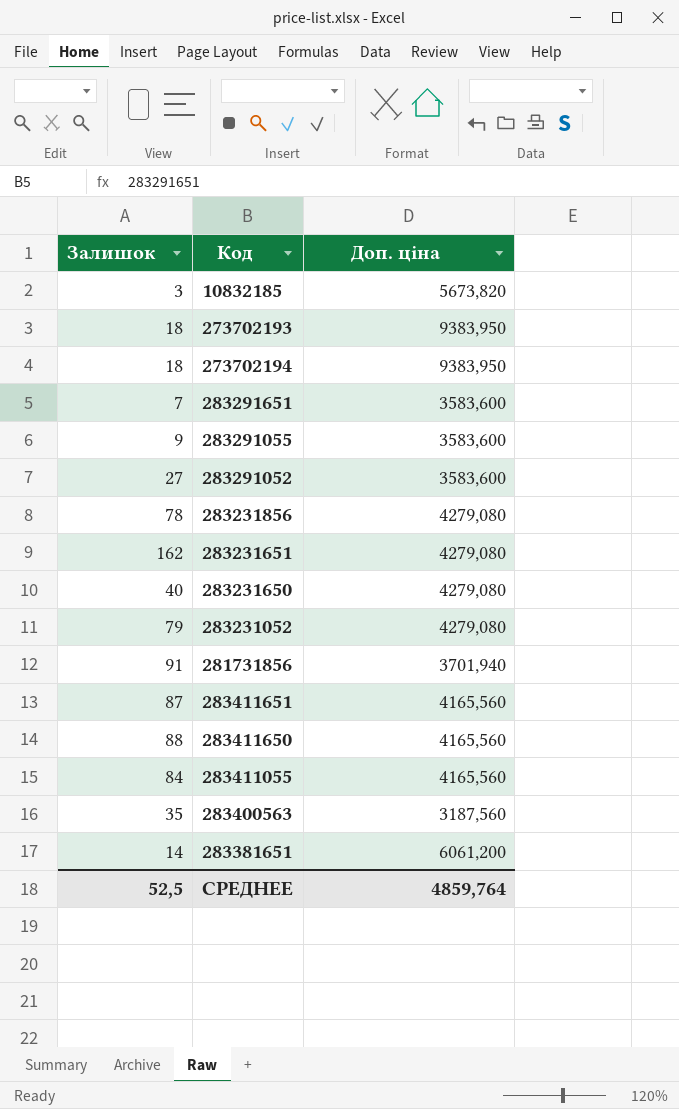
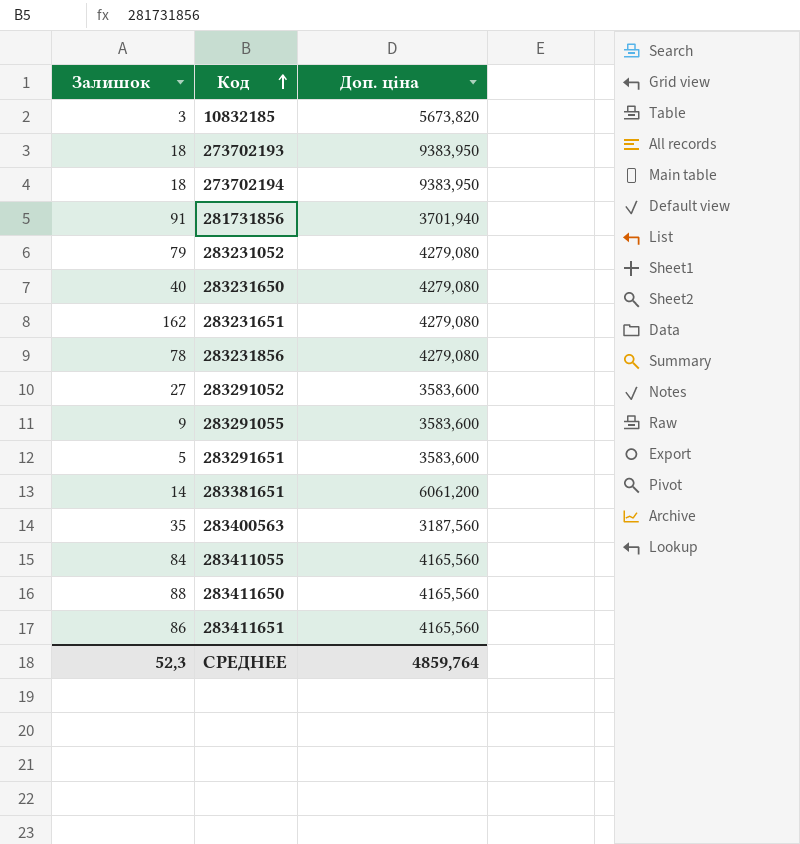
row order: none -> Код ascending
283291651 | Залишок: 7 -> 5
283411651 | Залишок: 87 -> 86
СРЕДНЕЕ | Залишок: 52,5 -> 52,3

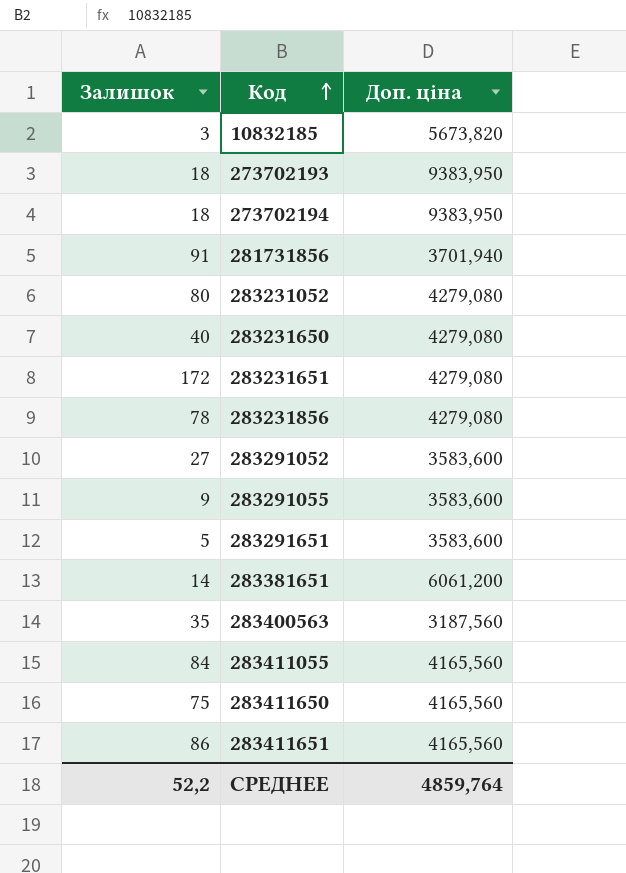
283231052 | Залишок: 79 -> 80
283231651 | Залишок: 162 -> 172
283411650 | Залишок: 88 -> 75
СРЕДНЕЕ | Залишок: 52,3 -> 52,2

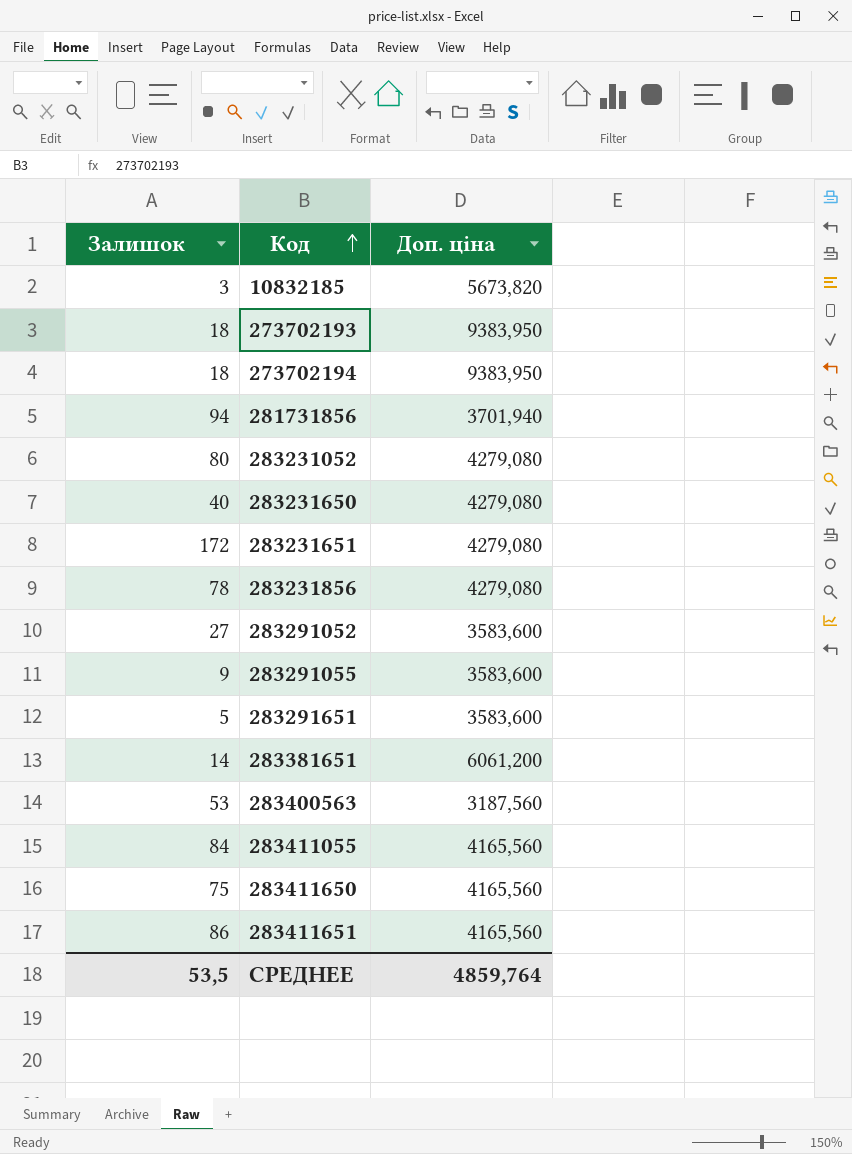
281731856 | Залишок: 91 -> 94
283400563 | Залишок: 35 -> 53
СРЕДНЕЕ | Залишок: 52,2 -> 53,5

